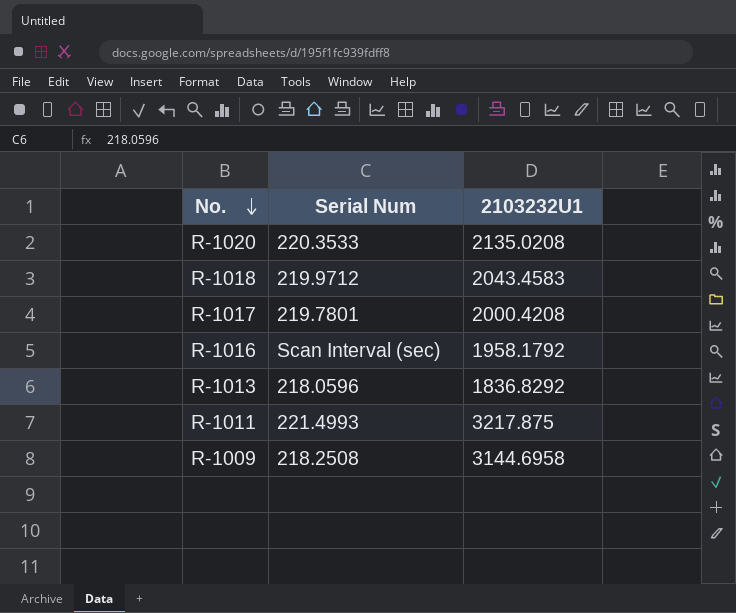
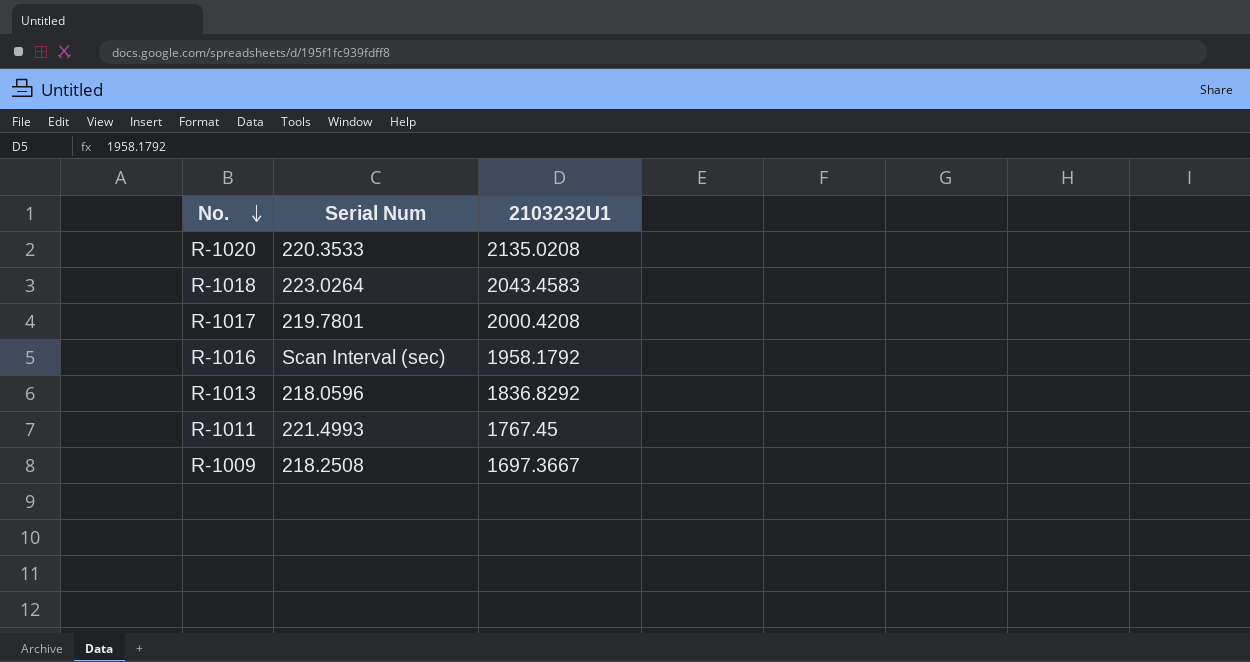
R-1018 | Serial Num: 219.9712 -> 223.0264
R-1011 | 2103232U1: 3217.875 -> 1767.45
R-1009 | 2103232U1: 3144.6958 -> 1697.3667

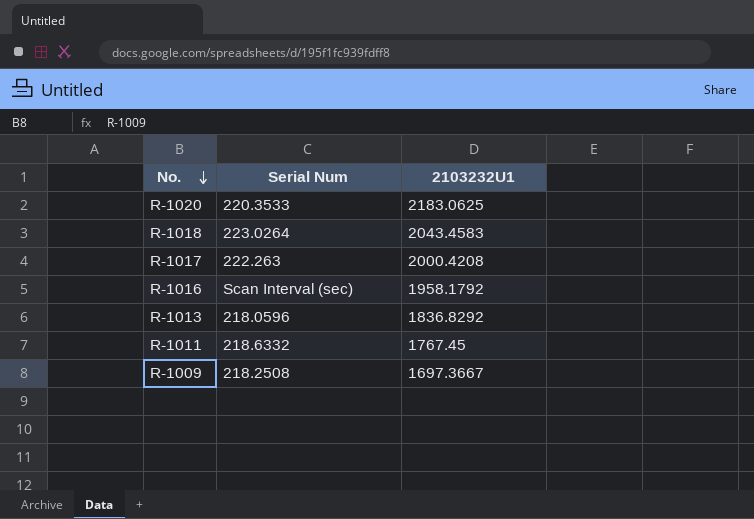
R-1020 | 2103232U1: 2135.0208 -> 2183.0625
R-1017 | Serial Num: 219.7801 -> 222.263
R-1011 | Serial Num: 221.4993 -> 218.6332

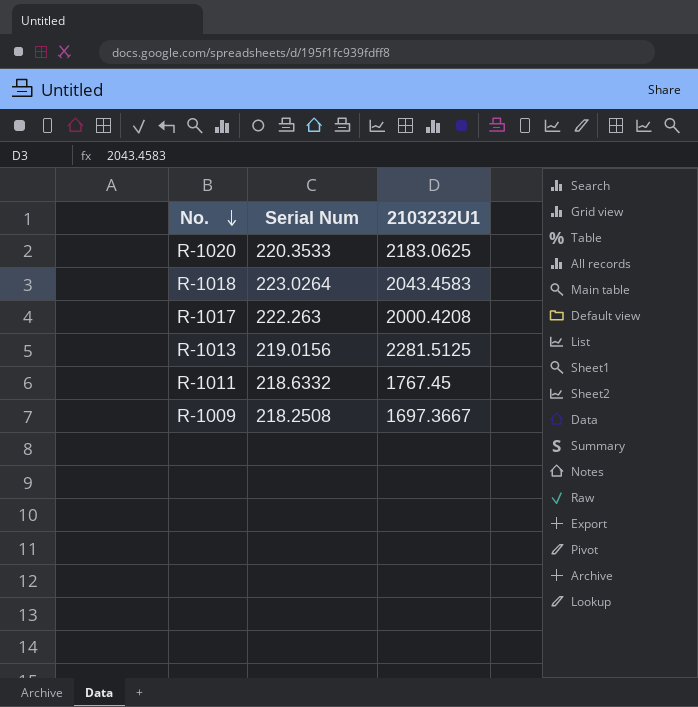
row R-1016: Scan Interval (sec) | 1958.1792 -> none
R-1013 | Serial Num: 218.0596 -> 219.0156
R-1013 | 2103232U1: 1836.8292 -> 2281.5125

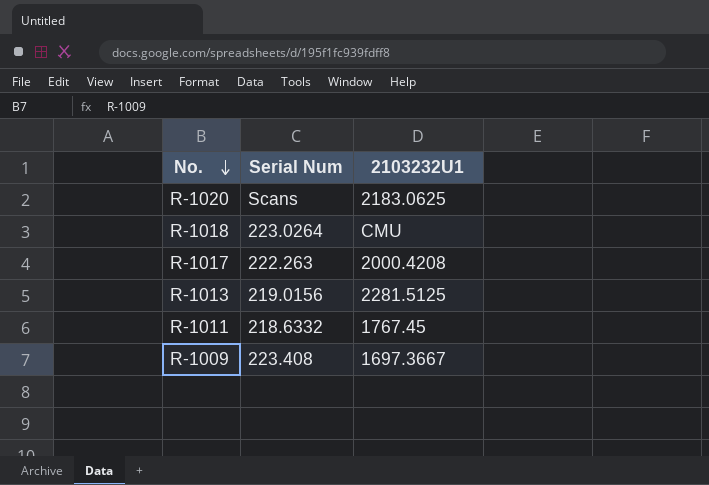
R-1020 | Serial Num: 220.3533 -> Scans
R-1018 | 2103232U1: 2043.4583 -> CMU
R-1009 | Serial Num: 218.2508 -> 223.408

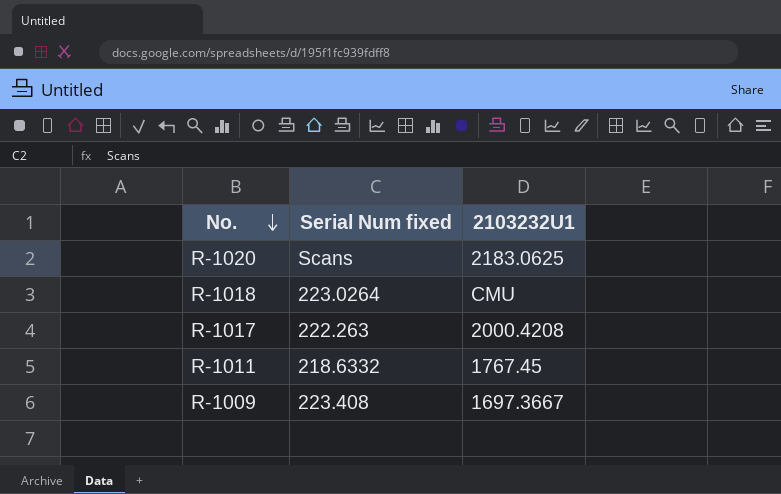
column name: Serial Num -> Serial Num fixed
row R-1013: 219.0156 | 2281.5125 -> none

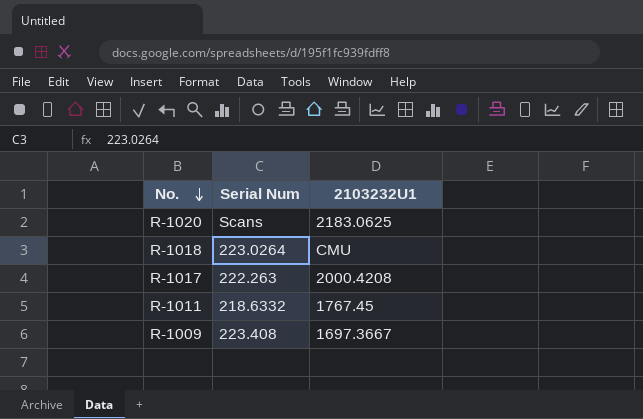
column name: Serial Num fixed -> Serial Num

